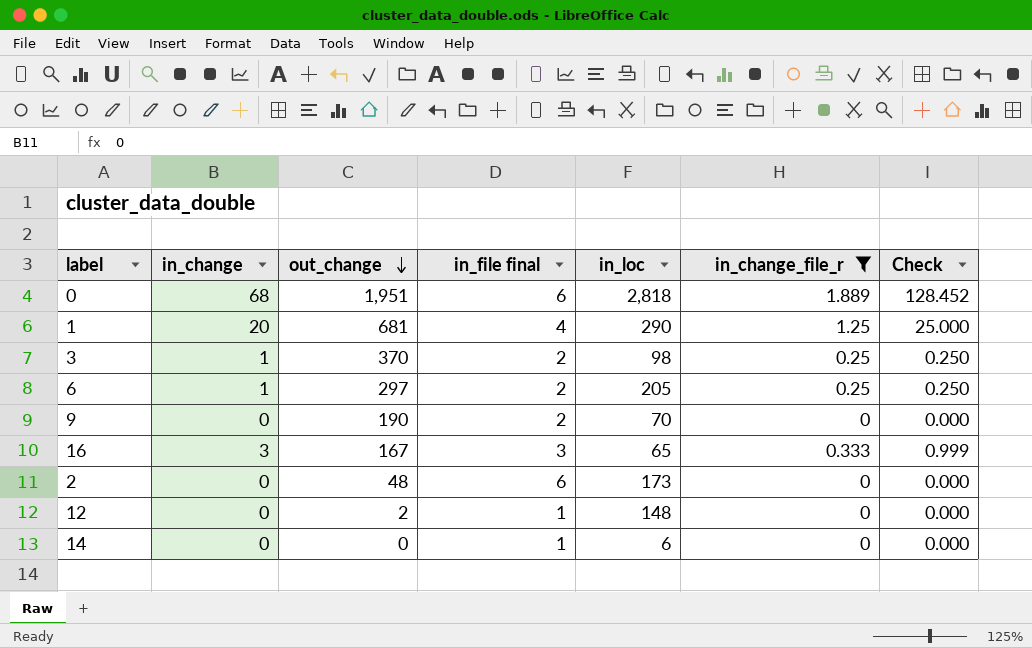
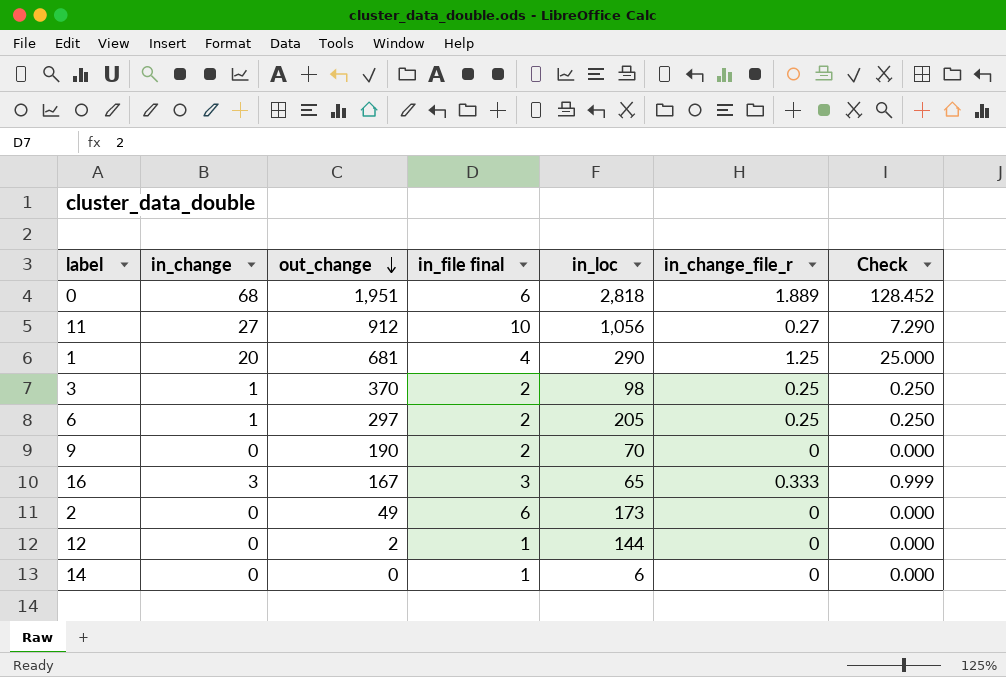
filter: in_change_file_r != 0.27 -> none
2 | out_change: 48 -> 49
12 | in_loc: 148 -> 144

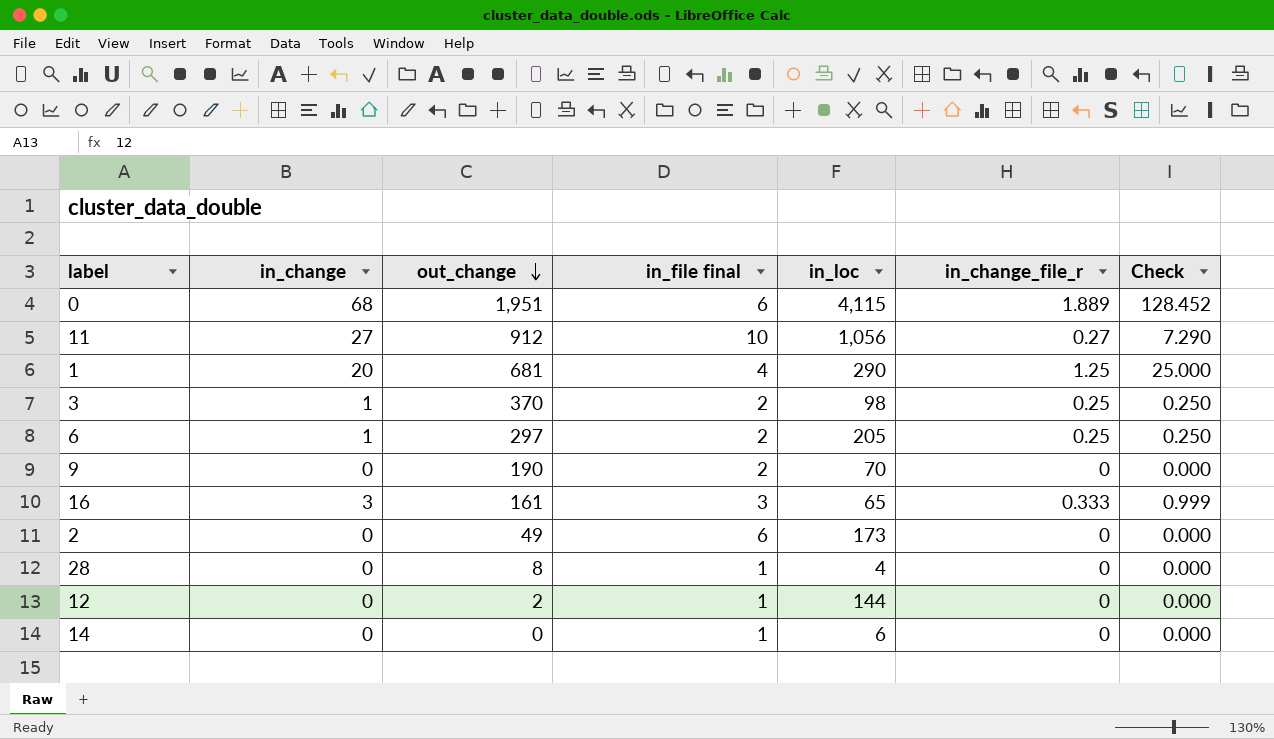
0 | in_loc: 2,818 -> 4,115
16 | out_change: 167 -> 161
row 28: none -> 0 | 8 | 1 | 4 | 0 | 0.000

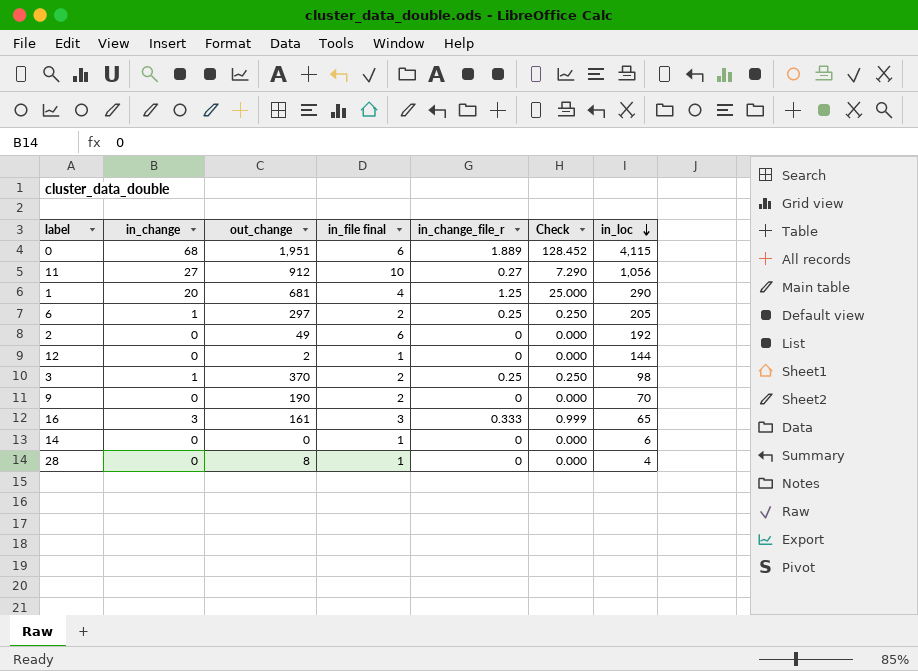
row order: out_change descending -> in_loc descending
column in_loc | position: 5 -> 7
2 | in_loc: 173 -> 192

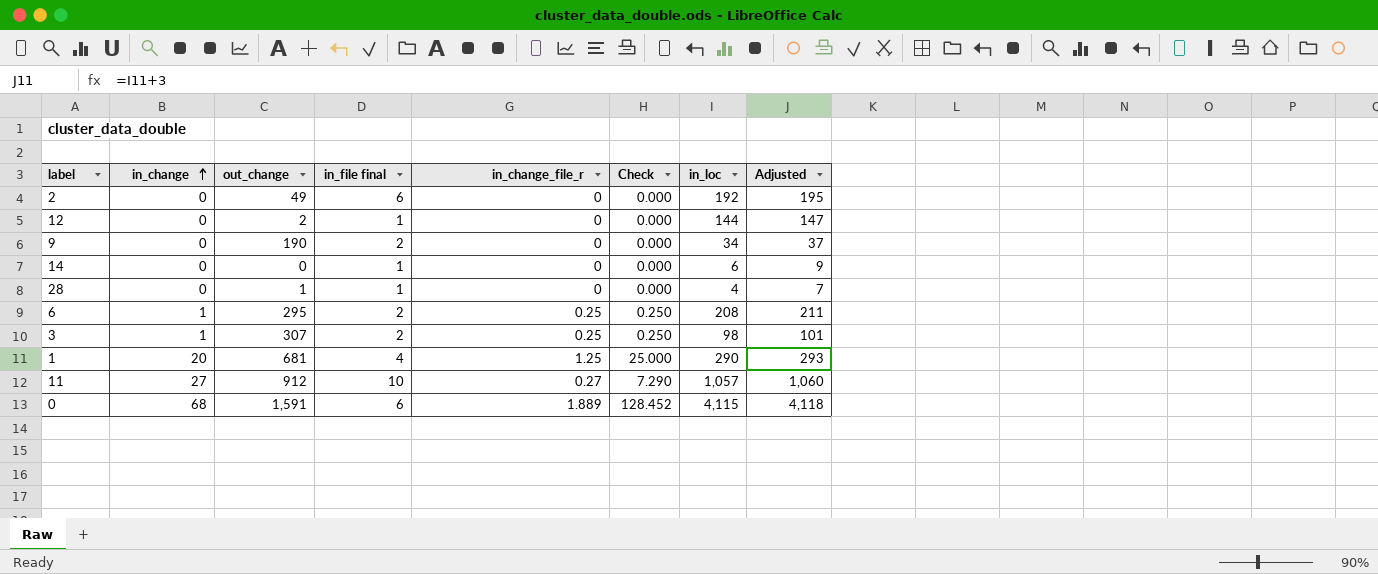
row order: in_loc descending -> in_change ascending
column Adjusted | formula: none -> [in_loc] + 3
row 16: 3 | 161 | 3 | 0.333 | 0.999 | 65 -> none
9 | in_loc: 70 -> 34
28 | out_change: 8 -> 1
6 | out_change: 297 -> 295
6 | in_loc: 205 -> 208
3 | out_change: 370 -> 307
11 | in_loc: 1,056 -> 1,057
0 | out_change: 1,951 -> 1,591

